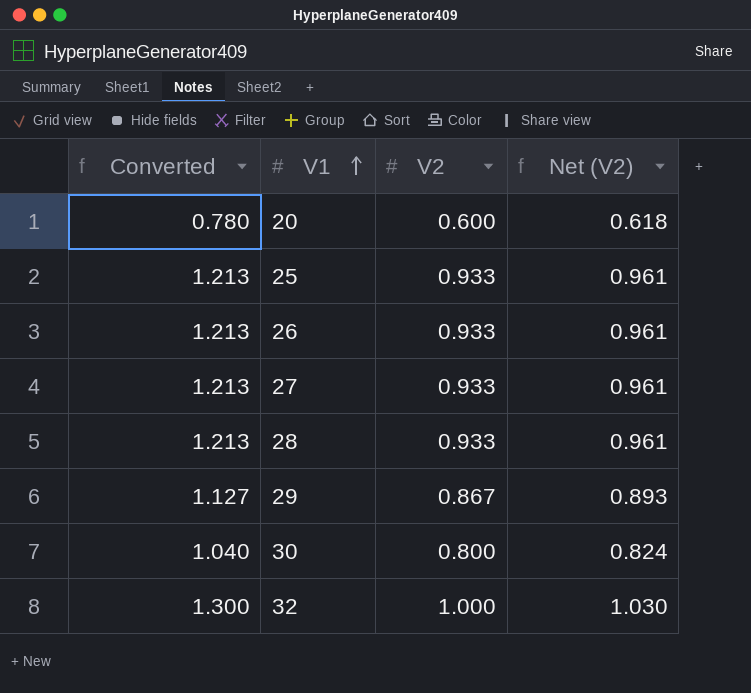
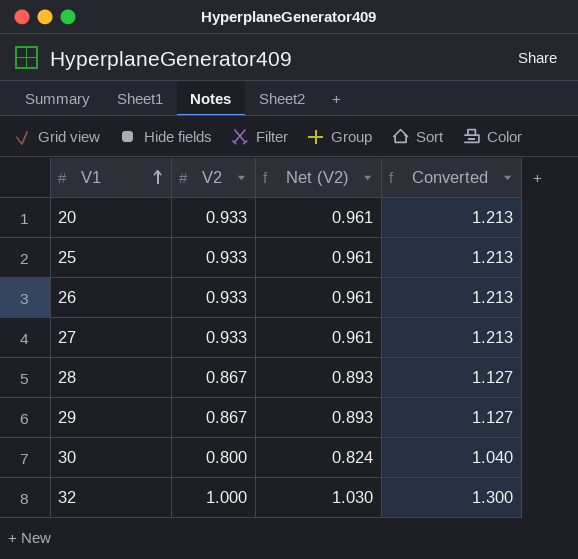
column Converted | position: 1 -> 4
20 | V2: 0.600 -> 0.933
20 | Net (V2): 0.618 -> 0.961
20 | Converted: 0.780 -> 1.213
28 | V2: 0.933 -> 0.867
28 | Net (V2): 0.961 -> 0.893
28 | Converted: 1.213 -> 1.127

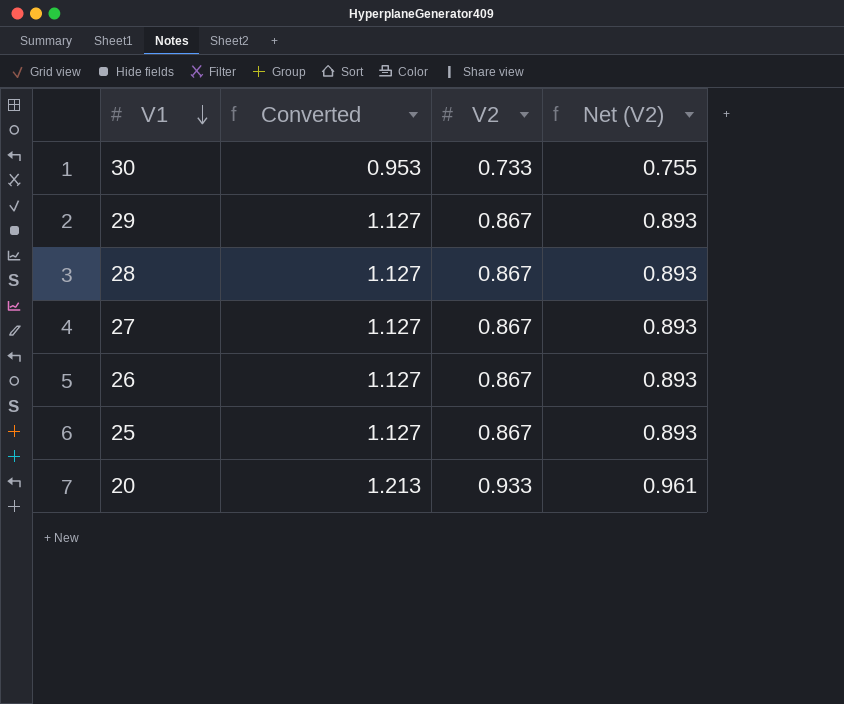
row order: V1 ascending -> V1 descending
column Converted | position: 4 -> 2
row 32: 1.000 | 1.030 | 1.300 -> none
30 | Converted: 1.040 -> 0.953
30 | V2: 0.800 -> 0.733
30 | Net (V2): 0.824 -> 0.755
27 | Converted: 1.213 -> 1.127
27 | V2: 0.933 -> 0.867
27 | Net (V2): 0.961 -> 0.893
26 | Converted: 1.213 -> 1.127
26 | V2: 0.933 -> 0.867
26 | Net (V2): 0.961 -> 0.893
25 | Converted: 1.213 -> 1.127
25 | V2: 0.933 -> 0.867
25 | Net (V2): 0.961 -> 0.893

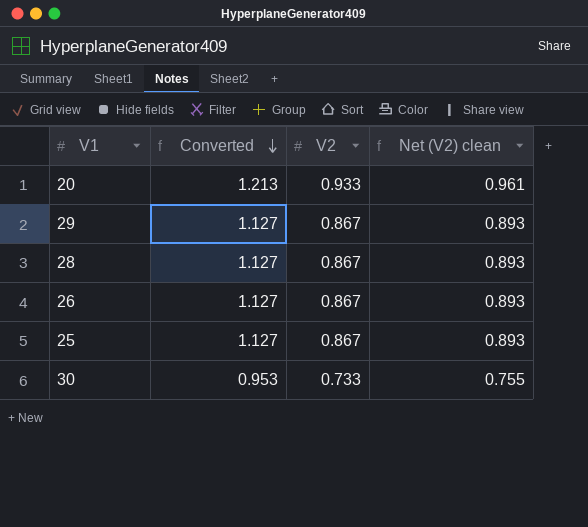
row order: V1 descending -> Converted descending
column name: Net (V2) -> Net (V2) clean
row 27: 1.127 | 0.867 | 0.893 -> none

